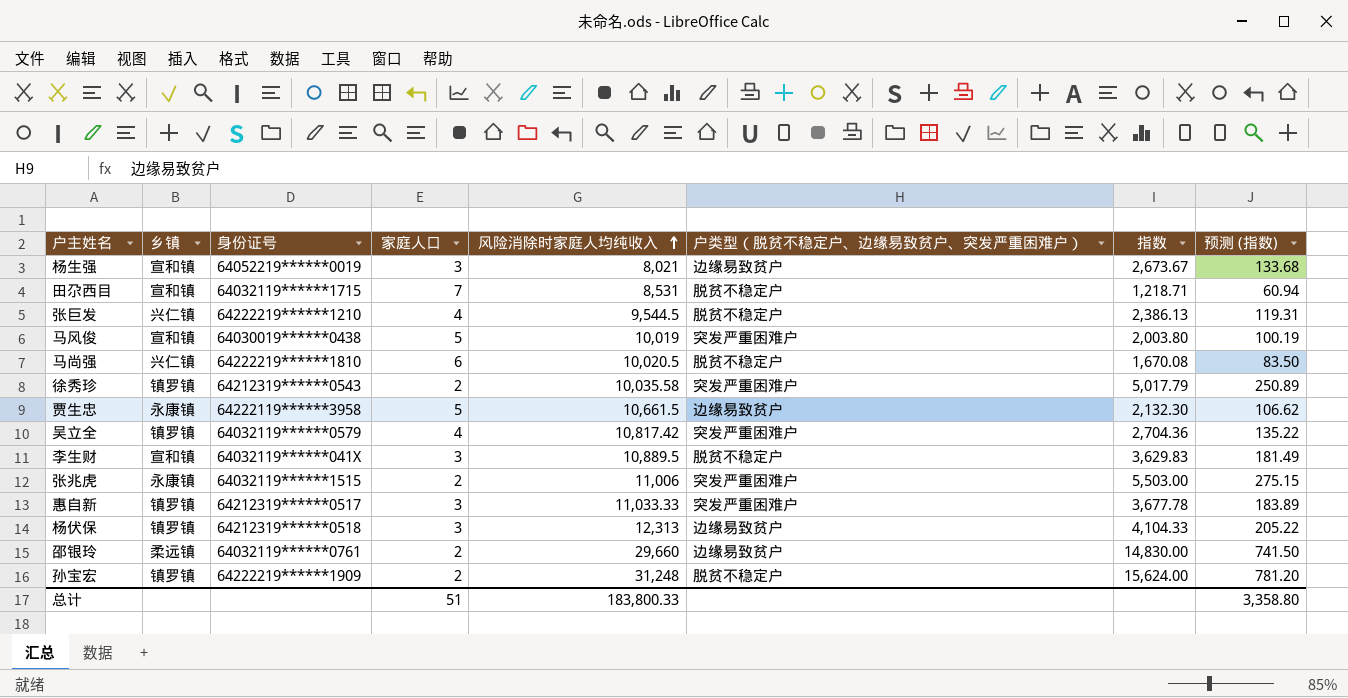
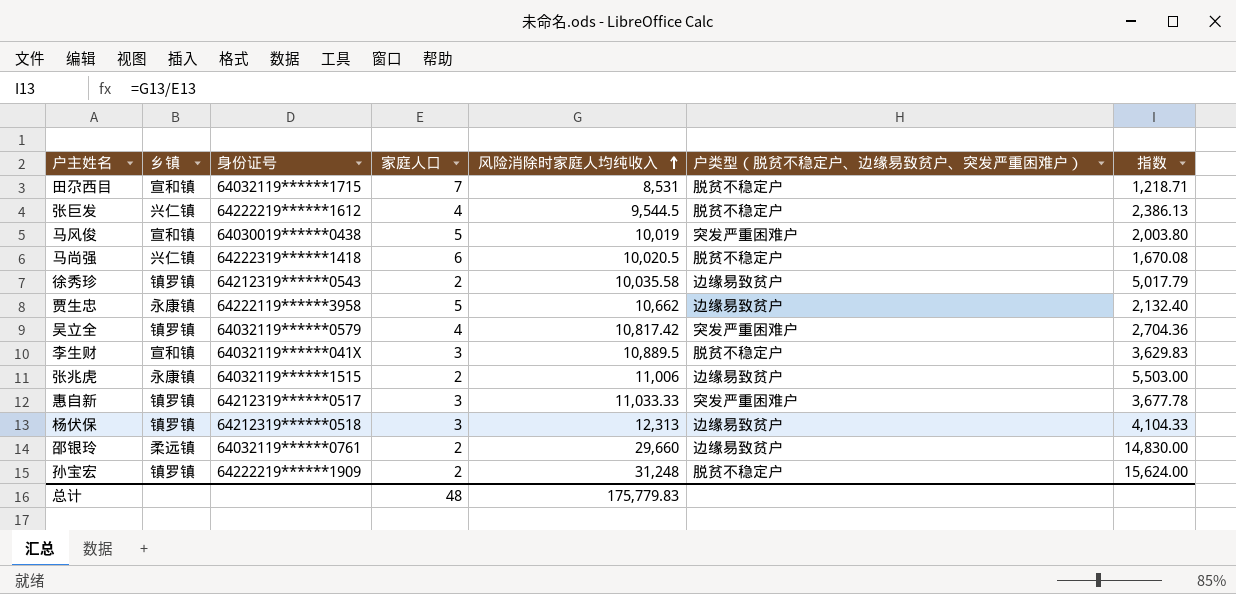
column 预测 (指数) | formula: [指数] * 0.05 -> none
row 杨生强: 宣和镇 | 64052219******0019 | 3 | 8,021 | 边缘易致贫户 | 2,673.67 | 133.68 -> none
张巨发 | 身份证号: 64222219******1210 -> 64222219******1612
马尚强 | 身份证号: 64222219******1810 -> 64222319******1418
徐秀珍 | 户类型（脱贫不稳定户、边缘易致贫户、突发严重困难户）: 突发严重困难户 -> 边缘易致贫户
贾生忠 | 风险消除时家庭人均纯收入: 10,661.5 -> 10,662
贾生忠 | 指数: 2,132.30 -> 2,132.40
张兆虎 | 户类型（脱贫不稳定户、边缘易致贫户、突发严重困难户）: 突发严重困难户 -> 边缘易致贫户
总计 | 家庭人口: 51 -> 48
总计 | 风险消除时家庭人均纯收入: 183,800.33 -> 175,779.83

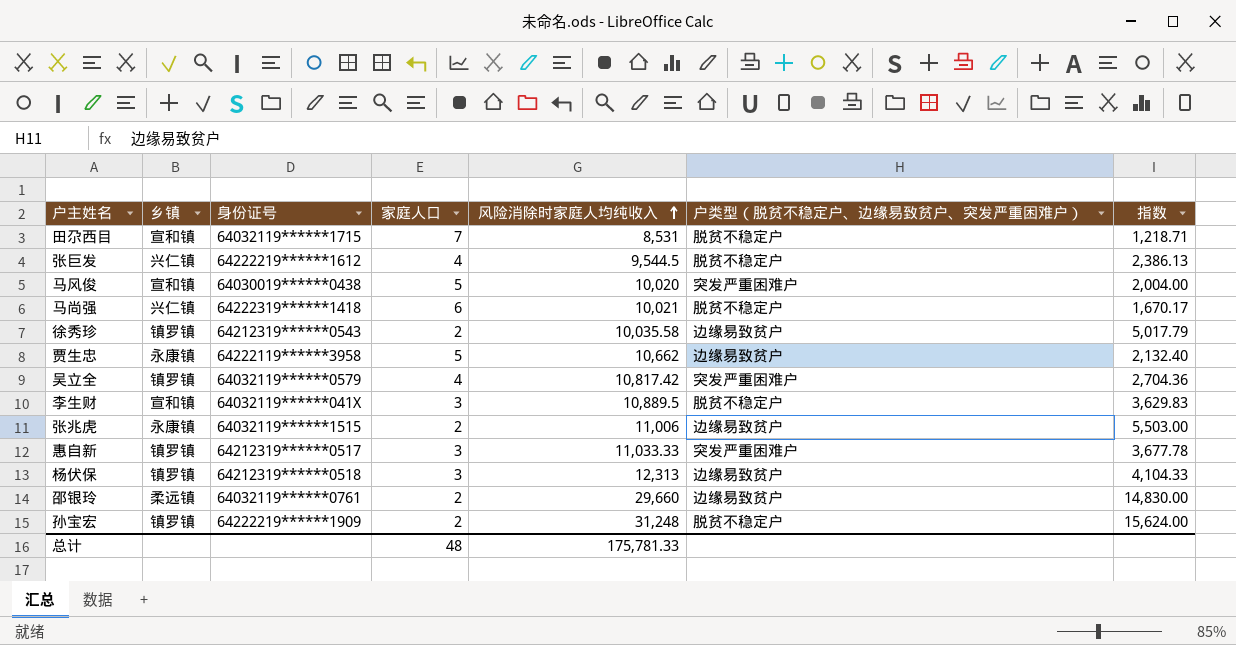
马风俊 | 风险消除时家庭人均纯收入: 10,019 -> 10,020
马风俊 | 指数: 2,003.80 -> 2,004.00
马尚强 | 风险消除时家庭人均纯收入: 10,020.5 -> 10,021
马尚强 | 指数: 1,670.08 -> 1,670.17
总计 | 风险消除时家庭人均纯收入: 175,779.83 -> 175,781.33

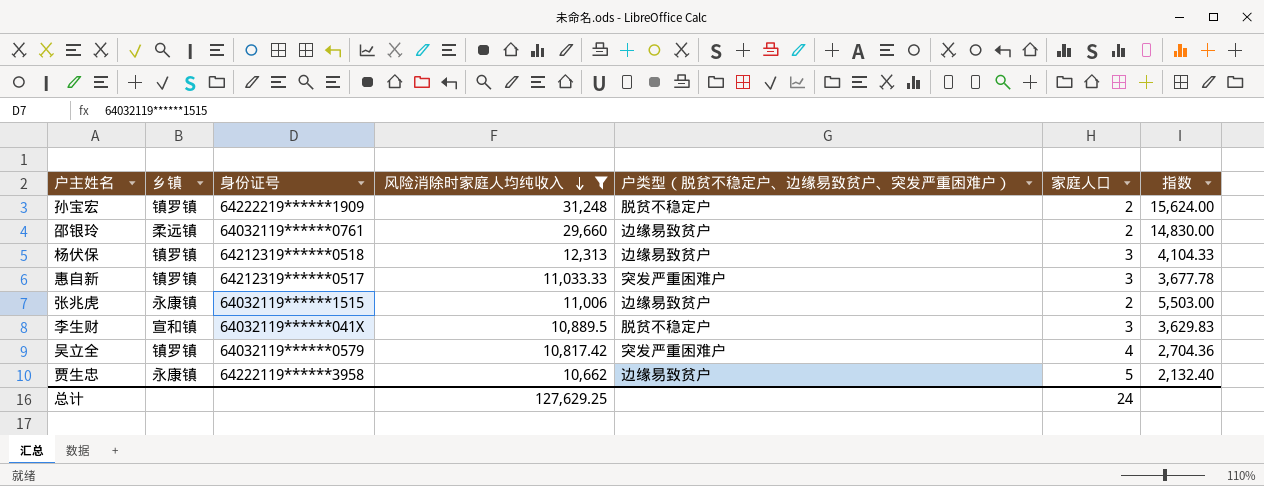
filter: none -> 风险消除时家庭人均纯收入 >= 10,662
row order: 风险消除时家庭人均纯收入 ascending -> 风险消除时家庭人均纯收入 descending
column 家庭人口 | position: 4 -> 6
总计 | 风险消除时家庭人均纯收入: 175,781.33 -> 127,629.25
总计 | 家庭人口: 48 -> 24

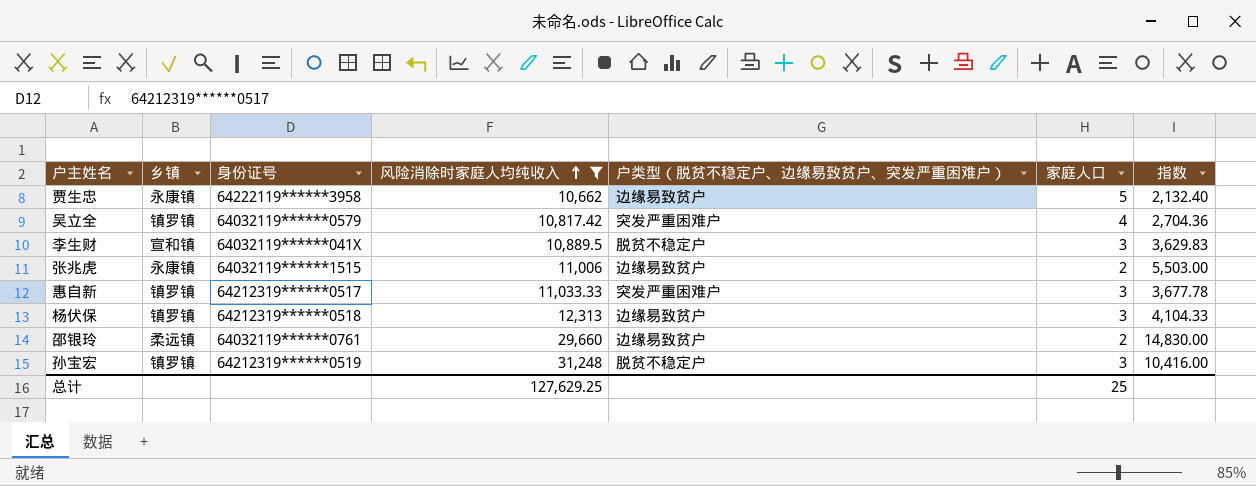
row order: 风险消除时家庭人均纯收入 descending -> 风险消除时家庭人均纯收入 ascending
孙宝宏 | 身份证号: 64222219******1909 -> 64212319******0519
孙宝宏 | 家庭人口: 2 -> 3
孙宝宏 | 指数: 15,624.00 -> 10,416.00
总计 | 家庭人口: 24 -> 25

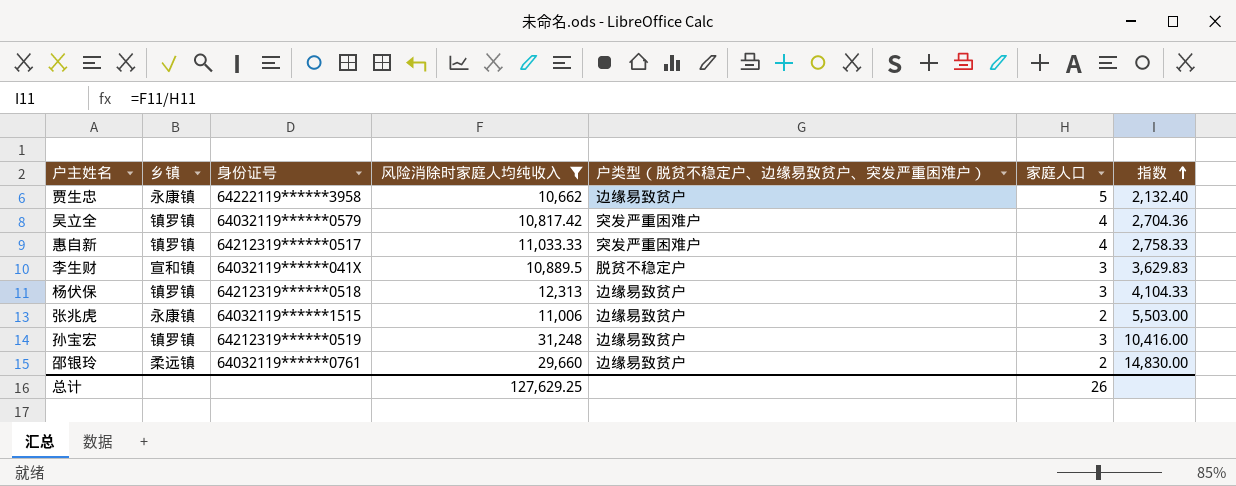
row order: 风险消除时家庭人均纯收入 ascending -> 指数 ascending
惠自新 | 家庭人口: 3 -> 4
惠自新 | 指数: 3,677.78 -> 2,758.33
孙宝宏 | 户类型（脱贫不稳定户、边缘易致贫户、突发严重困难户）: 脱贫不稳定户 -> 边缘易致贫户
总计 | 家庭人口: 25 -> 26

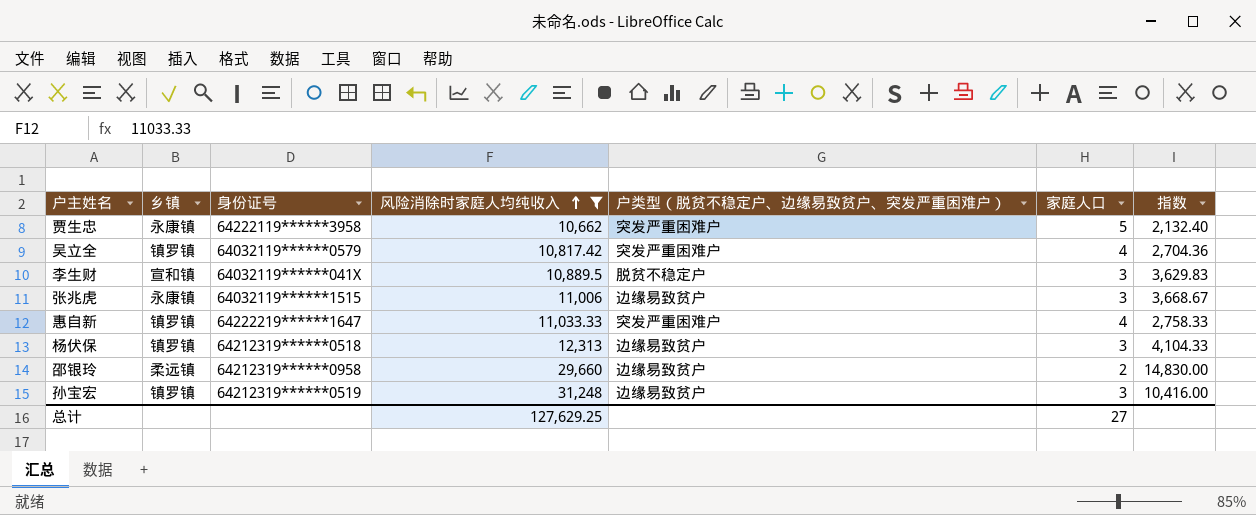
row order: 指数 ascending -> 风险消除时家庭人均纯收入 ascending
贾生忠 | 户类型（脱贫不稳定户、边缘易致贫户、突发严重困难户）: 边缘易致贫户 -> 突发严重困难户
张兆虎 | 家庭人口: 2 -> 3
张兆虎 | 指数: 5,503.00 -> 3,668.67
惠自新 | 身份证号: 64212319******0517 -> 64222219******1647
邵银玲 | 身份证号: 64032119******0761 -> 64212319******0958
总计 | 家庭人口: 26 -> 27

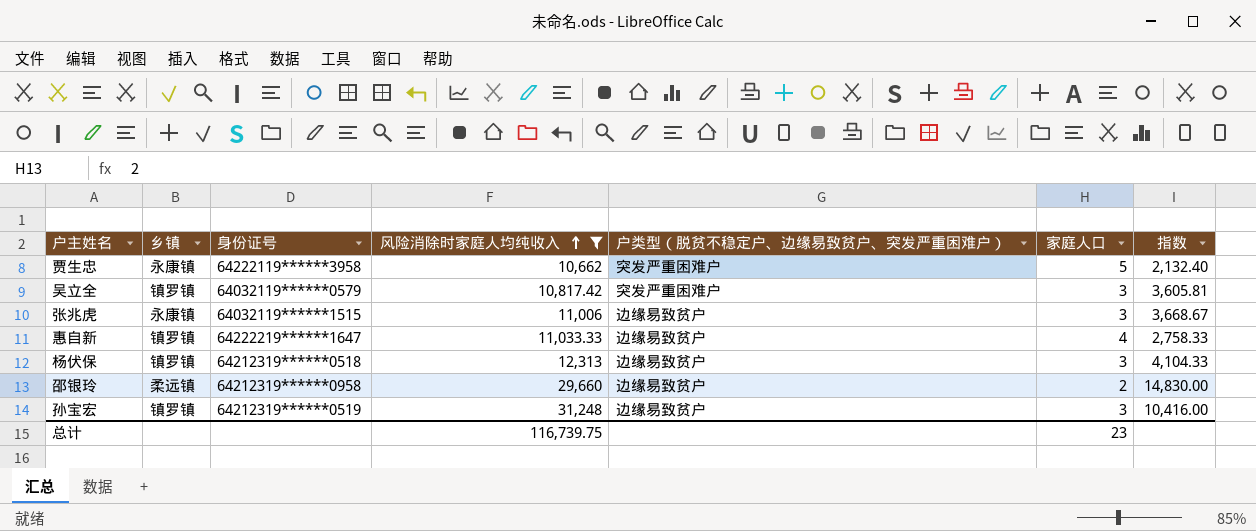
row 李生财: 宣和镇 | 64032119******041X | 10,889.5 | 脱贫不稳定户 | 3 | 3,629.83 -> none
吴立全 | 家庭人口: 4 -> 3
吴立全 | 指数: 2,704.36 -> 3,605.81
惠自新 | 户类型（脱贫不稳定户、边缘易致贫户、突发严重困难户）: 突发严重困难户 -> 边缘易致贫户
总计 | 风险消除时家庭人均纯收入: 127,629.25 -> 116,739.75
总计 | 家庭人口: 27 -> 23

